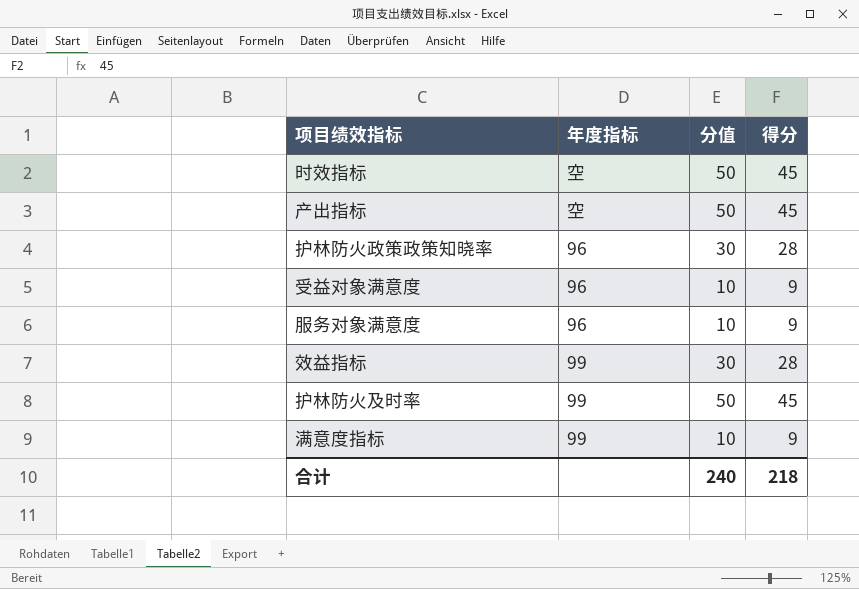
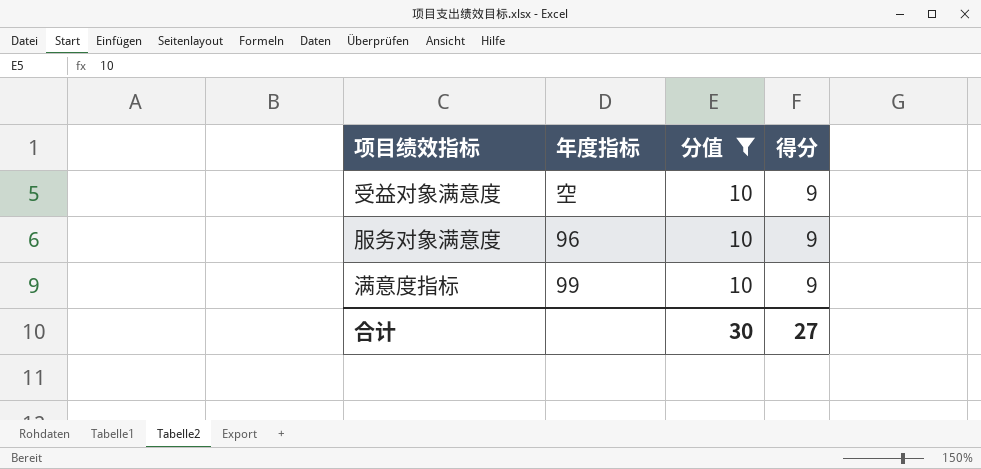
filter: none -> 分值 = 10
受益对象满意度 | 年度指标: 96 -> 空
合计 | 分值: 240 -> 30
合计 | 得分: 218 -> 27

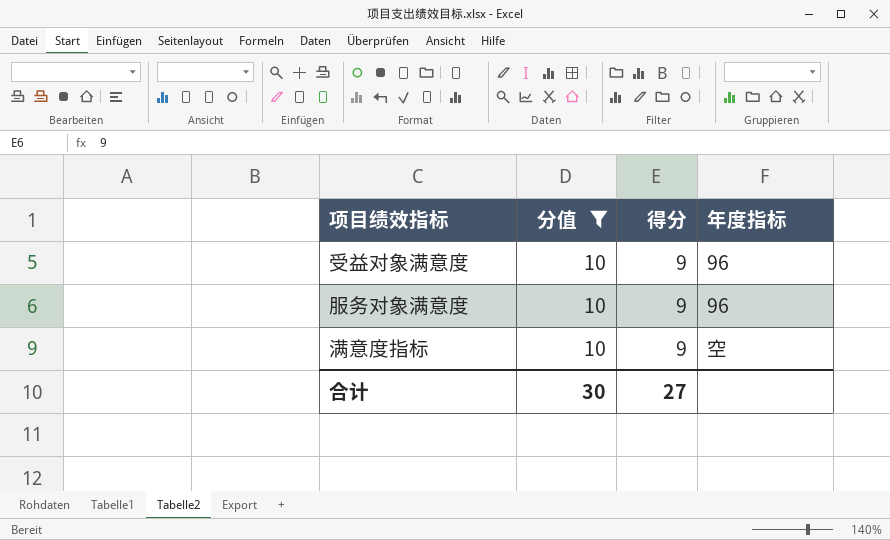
column 年度指标 | position: 2 -> 4
受益对象满意度 | 年度指标: 空 -> 96
满意度指标 | 年度指标: 99 -> 空

